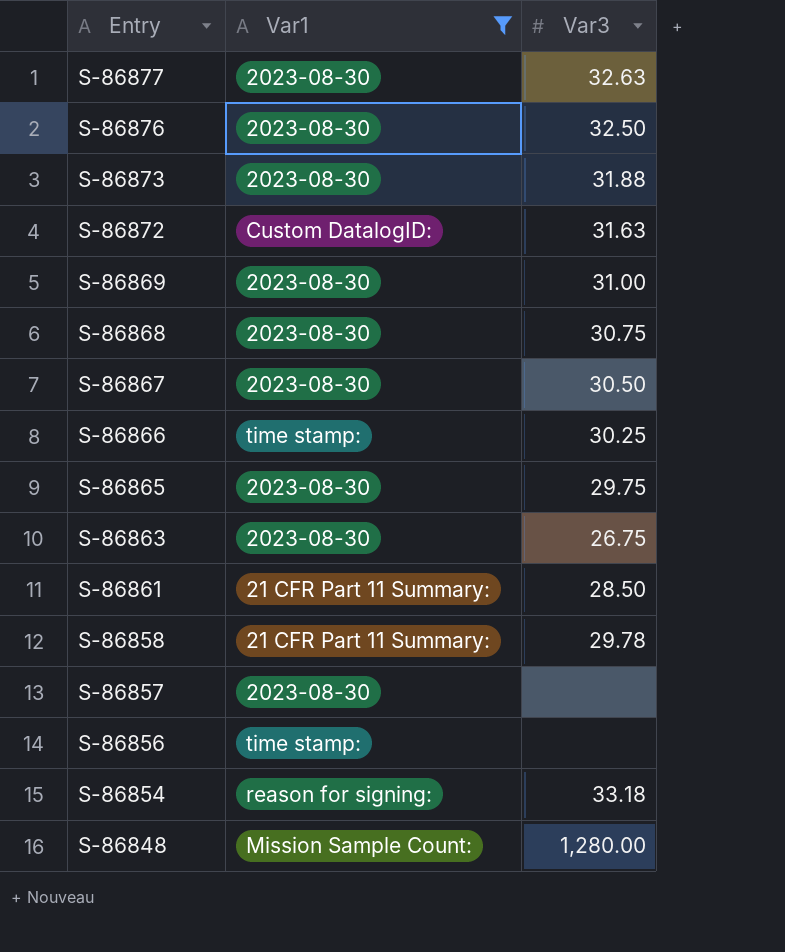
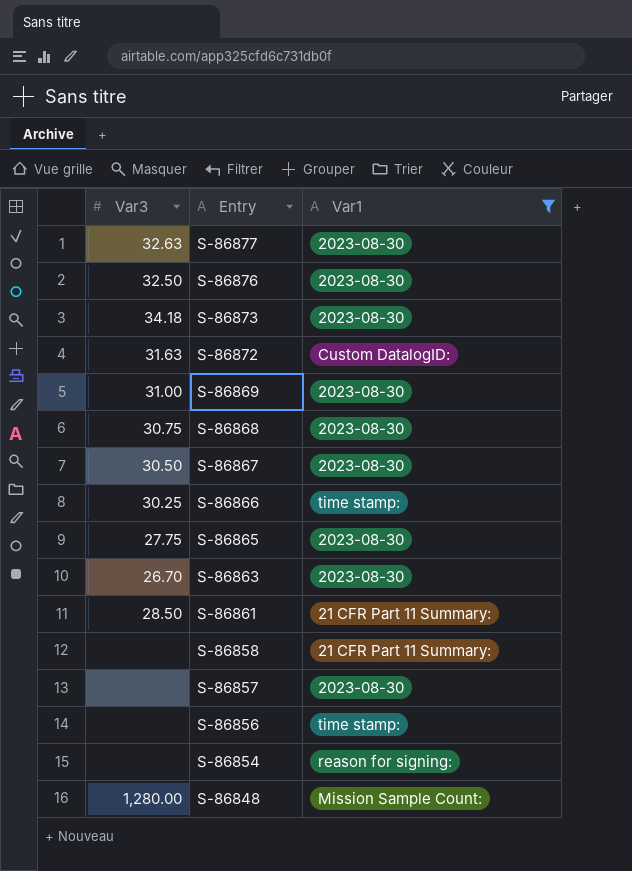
column Var3 | position: 3 -> 1
S-86873 | Var3: 31.88 -> 34.18
S-86865 | Var3: 29.75 -> 27.75
S-86863 | Var3: 26.75 -> 26.70
S-86858 | Var3: 29.78 -> none
S-86854 | Var3: 33.18 -> none

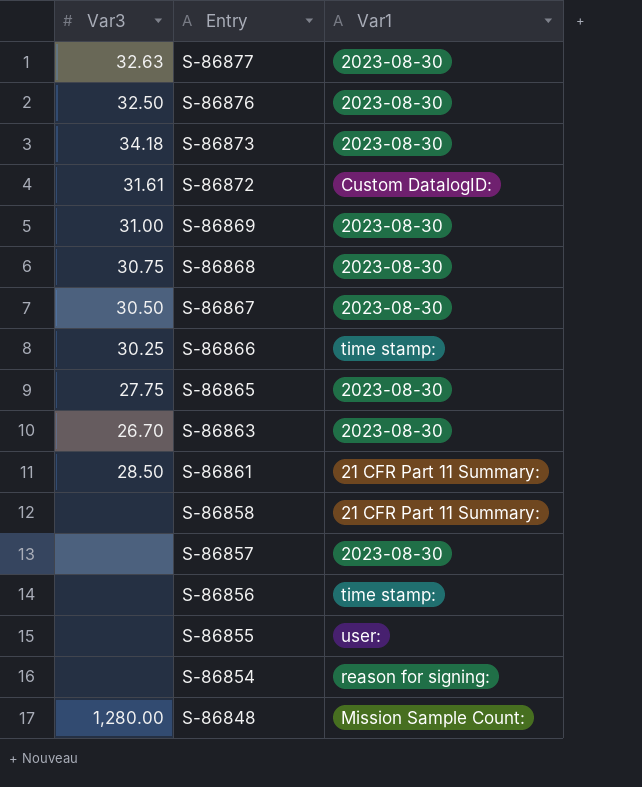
filter: Var1 != user: -> none
S-86872 | Var3: 31.63 -> 31.61

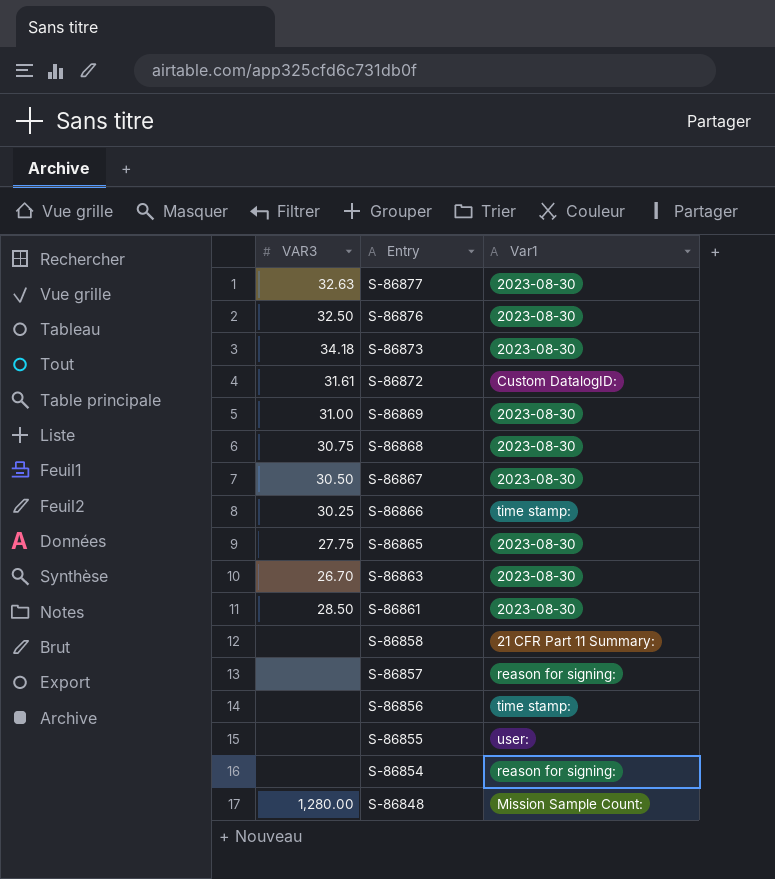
column name: Var3 -> VAR3
S-86861 | Var1: 21 CFR Part 11 Summary: -> 2023-08-30
S-86857 | Var1: 2023-08-30 -> reason for signing:

